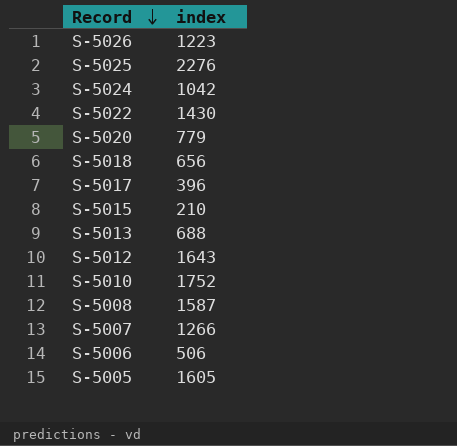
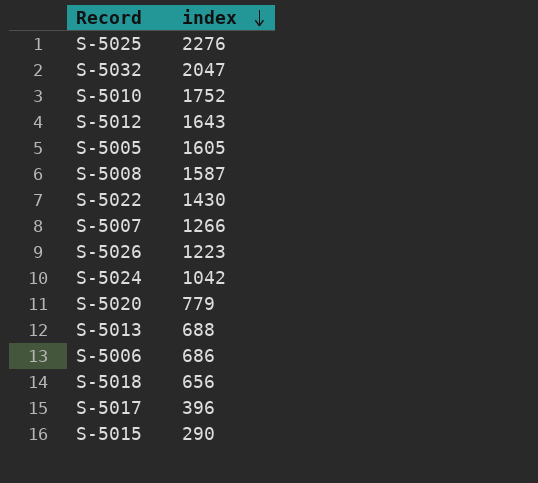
row order: Record descending -> index descending
row S-5032: none -> 2047
S-5006 | index: 506 -> 686
S-5015 | index: 210 -> 290

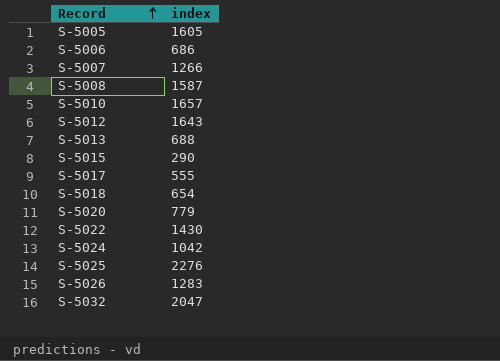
row order: index descending -> Record ascending
S-5010 | index: 1752 -> 1657
S-5017 | index: 396 -> 555
S-5018 | index: 656 -> 654
S-5026 | index: 1223 -> 1283

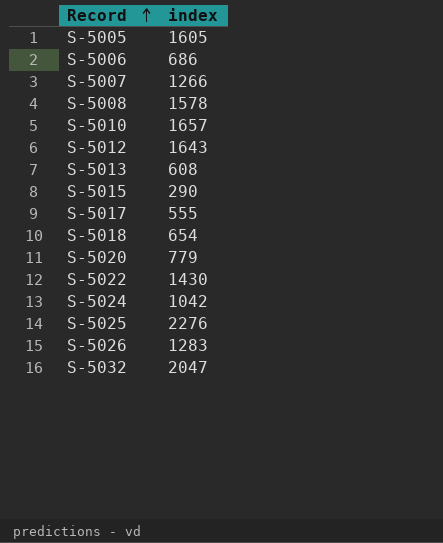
S-5008 | index: 1587 -> 1578
S-5013 | index: 688 -> 608

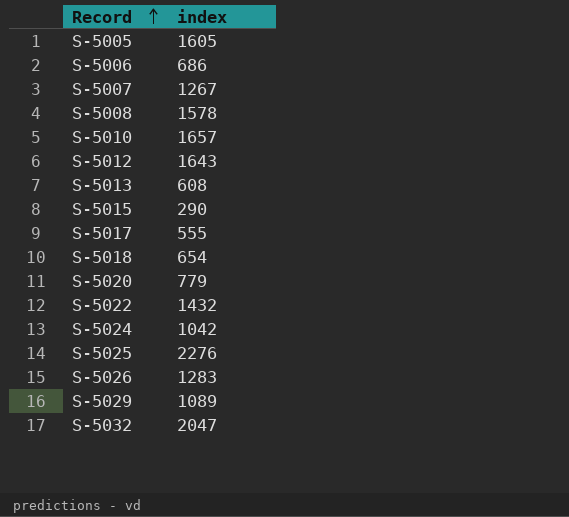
S-5007 | index: 1266 -> 1267
S-5022 | index: 1430 -> 1432
row S-5029: none -> 1089

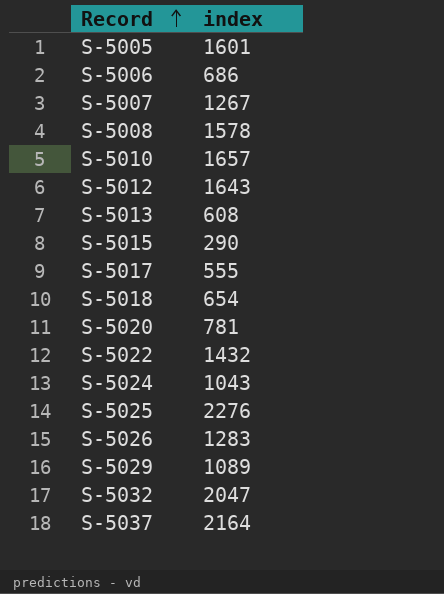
S-5005 | index: 1605 -> 1601
S-5020 | index: 779 -> 781
S-5024 | index: 1042 -> 1043
row S-5037: none -> 2164

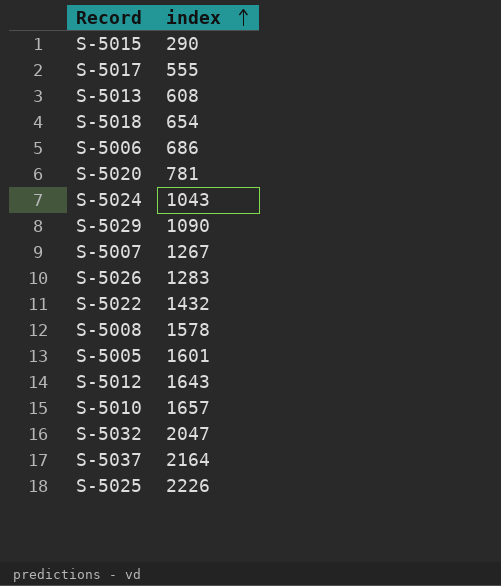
row order: Record ascending -> index ascending
S-5029 | index: 1089 -> 1090
S-5025 | index: 2276 -> 2226

